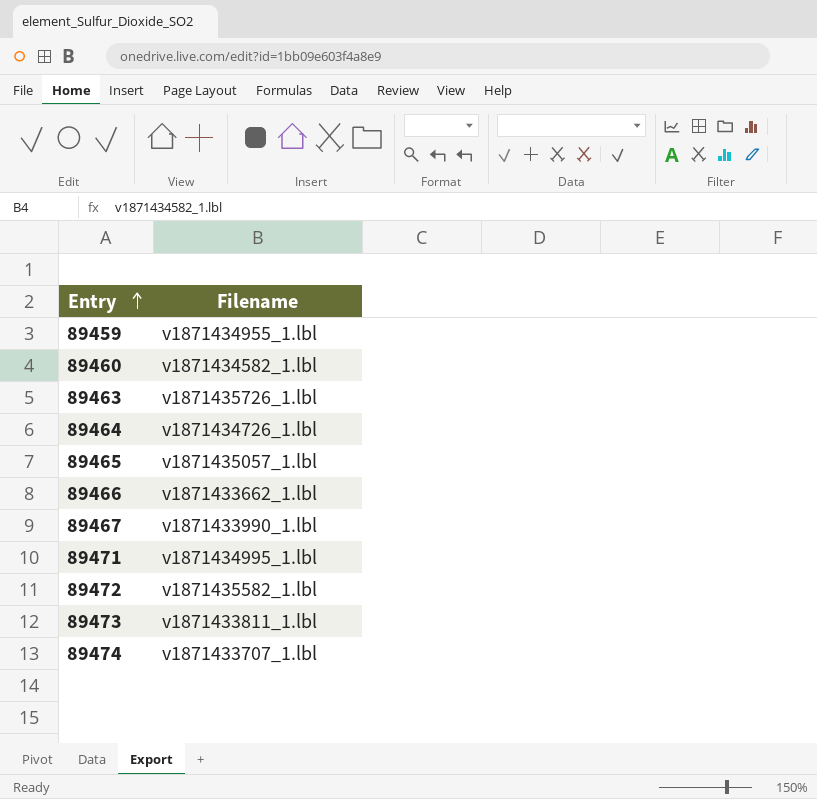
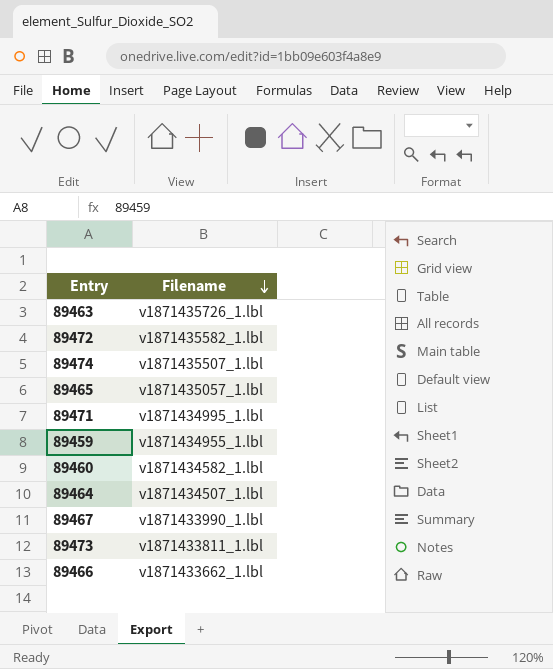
row order: Entry ascending -> Filename descending
89474 | Filename: v1871433707_1.lbl -> v1871435507_1.lbl
89464 | Filename: v1871434726_1.lbl -> v1871434507_1.lbl

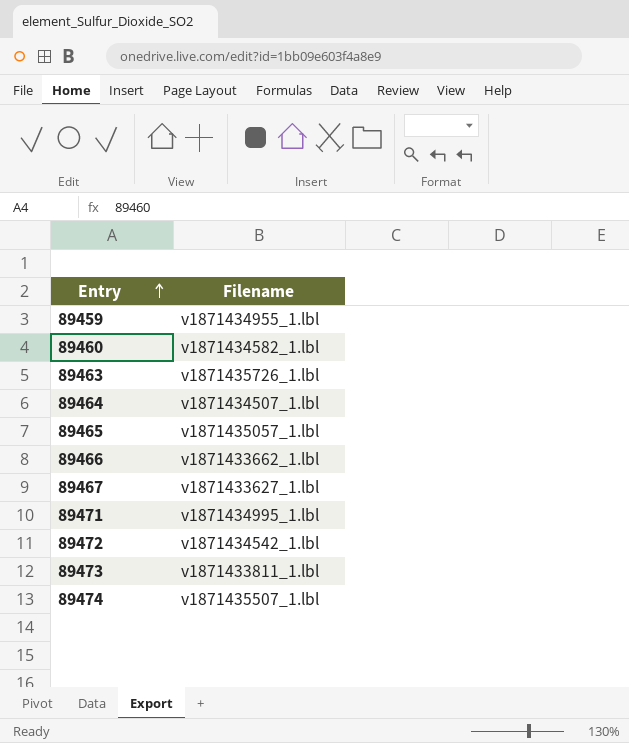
row order: Filename descending -> Entry ascending
89467 | Filename: v1871433990_1.lbl -> v1871433627_1.lbl
89472 | Filename: v1871435582_1.lbl -> v1871434542_1.lbl

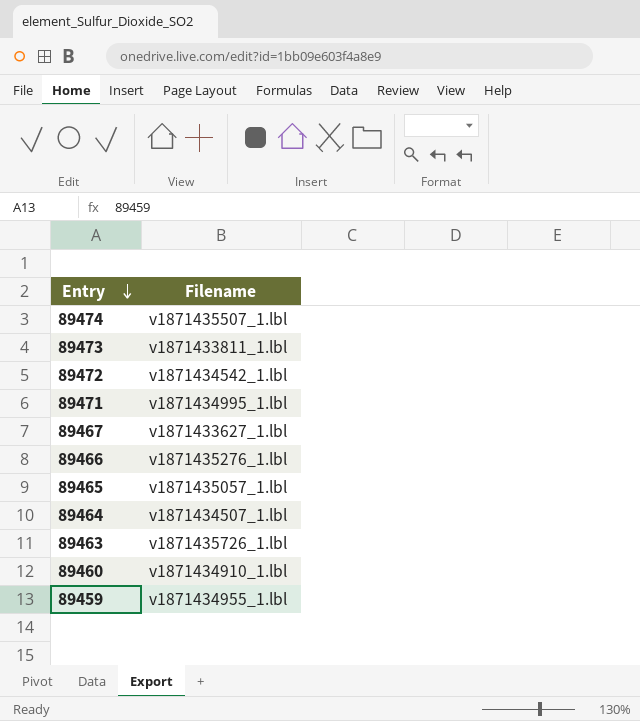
row order: Entry ascending -> Entry descending
89466 | Filename: v1871433662_1.lbl -> v1871435276_1.lbl
89460 | Filename: v1871434582_1.lbl -> v1871434910_1.lbl

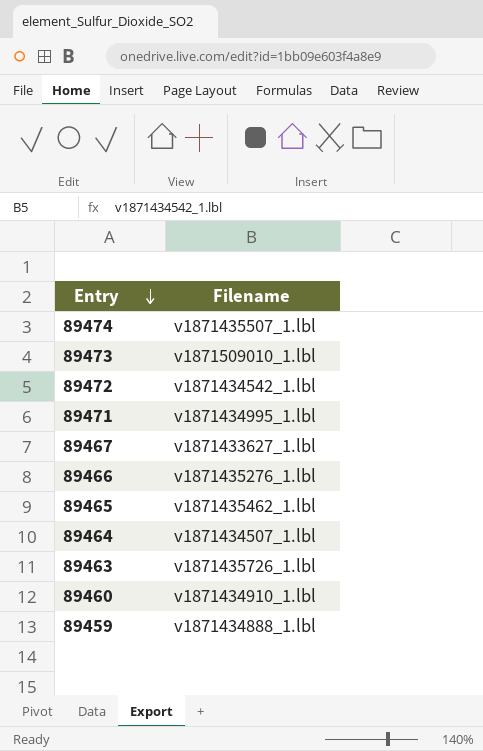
89473 | Filename: v1871433811_1.lbl -> v1871509010_1.lbl
89465 | Filename: v1871435057_1.lbl -> v1871435462_1.lbl
89459 | Filename: v1871434955_1.lbl -> v1871434888_1.lbl

